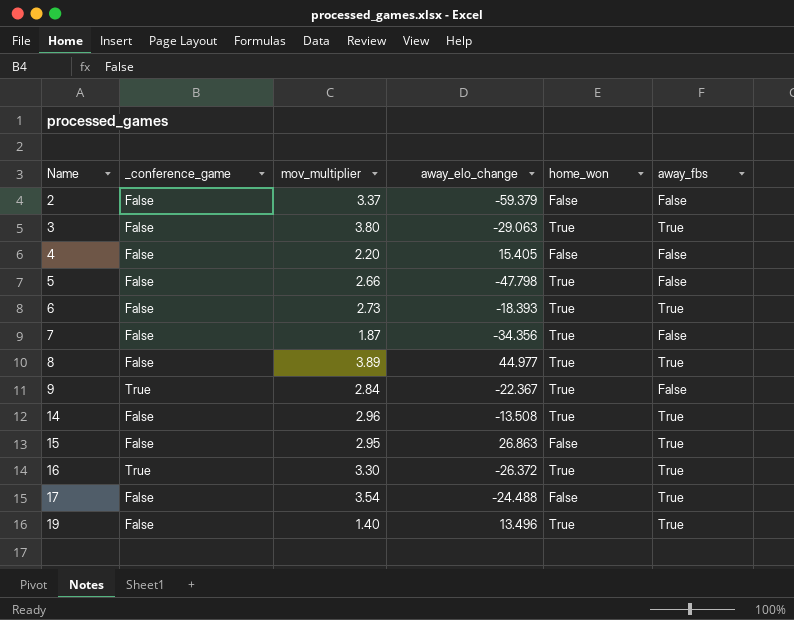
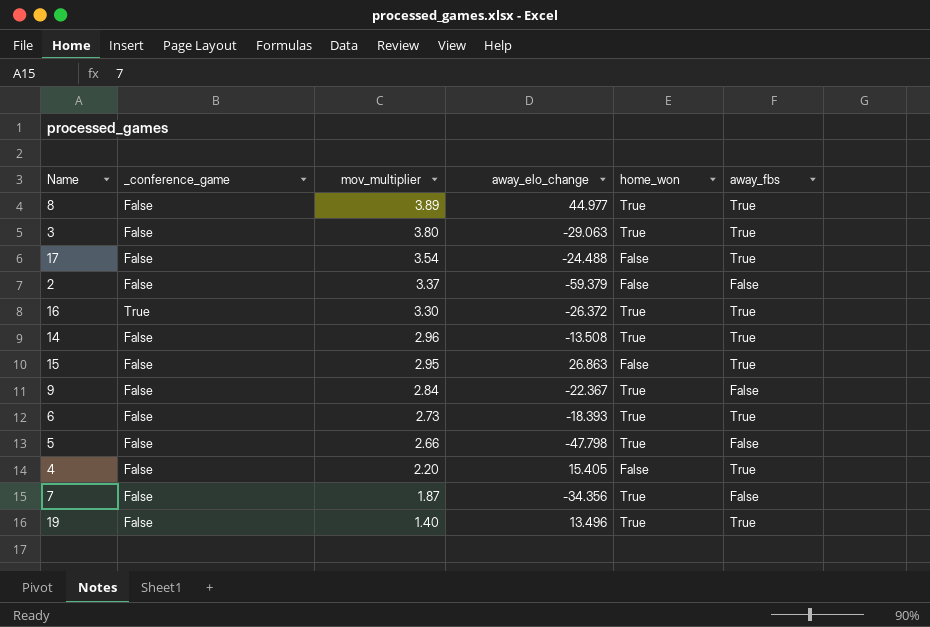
row order: Name ascending -> mov_multiplier descending
9 | _conference_game: True -> False
4 | away_fbs: False -> True

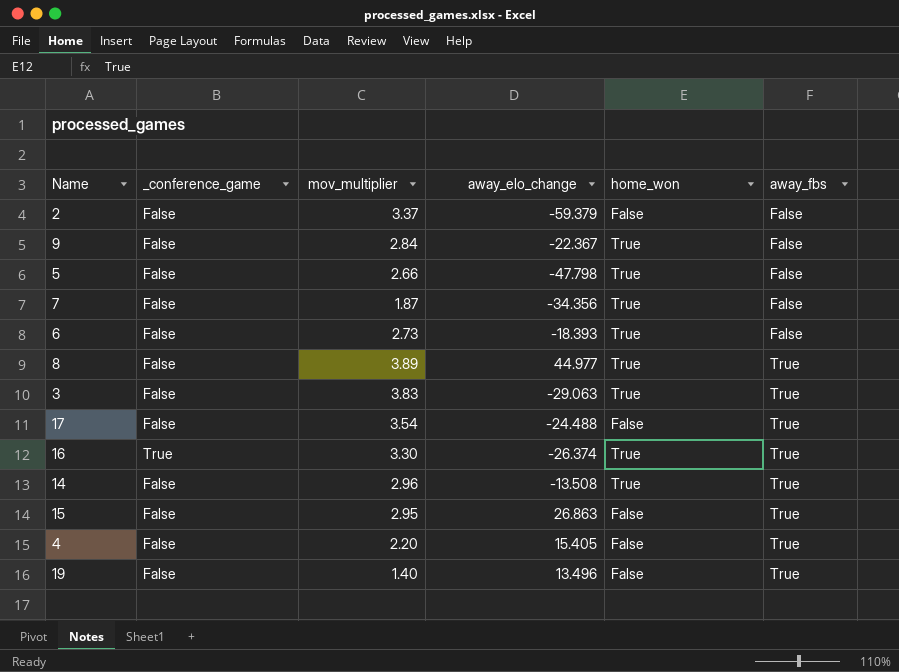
row order: mov_multiplier descending -> away_fbs ascending
6 | away_fbs: True -> False
3 | mov_multiplier: 3.80 -> 3.83
16 | away_elo_change: -26.372 -> -26.374
19 | home_won: True -> False

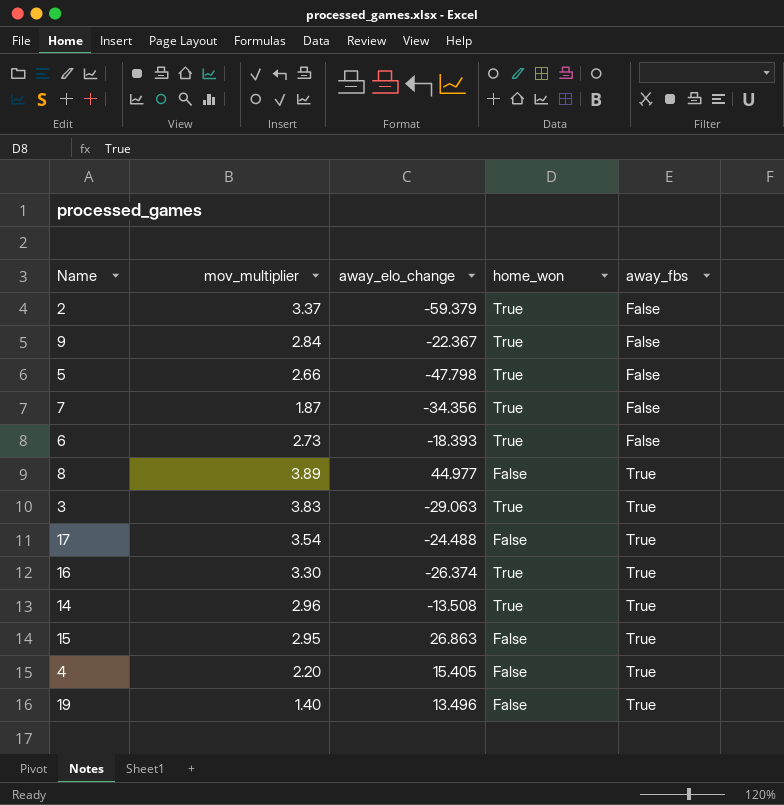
column _conference_game | position: 2 -> none
2 | home_won: False -> True
8 | home_won: True -> False

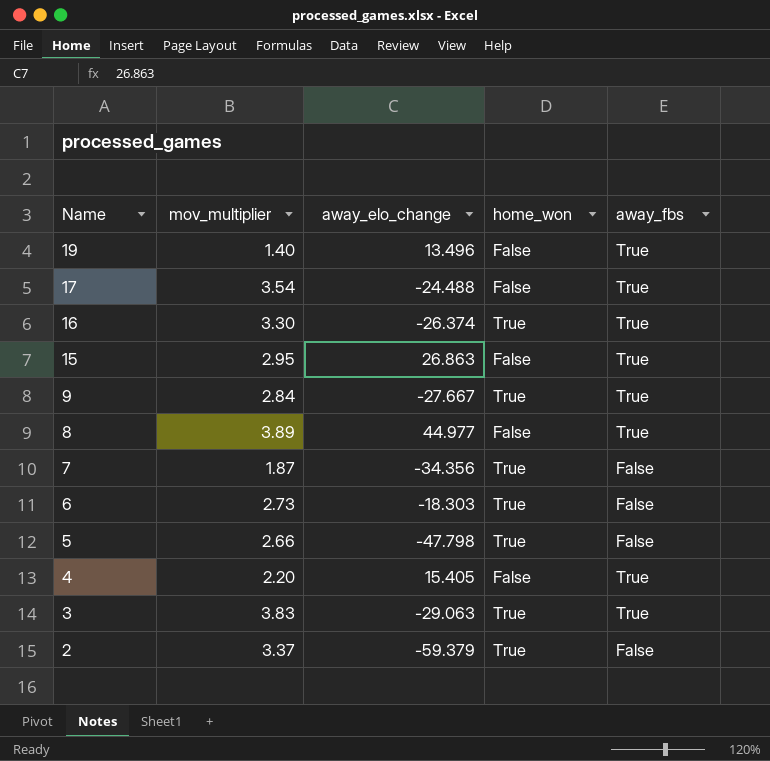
row order: away_fbs ascending -> Name descending
row 14: 2.96 | -13.508 | True | True -> none
9 | away_elo_change: -22.367 -> -27.667
9 | away_fbs: False -> True
6 | away_elo_change: -18.393 -> -18.303

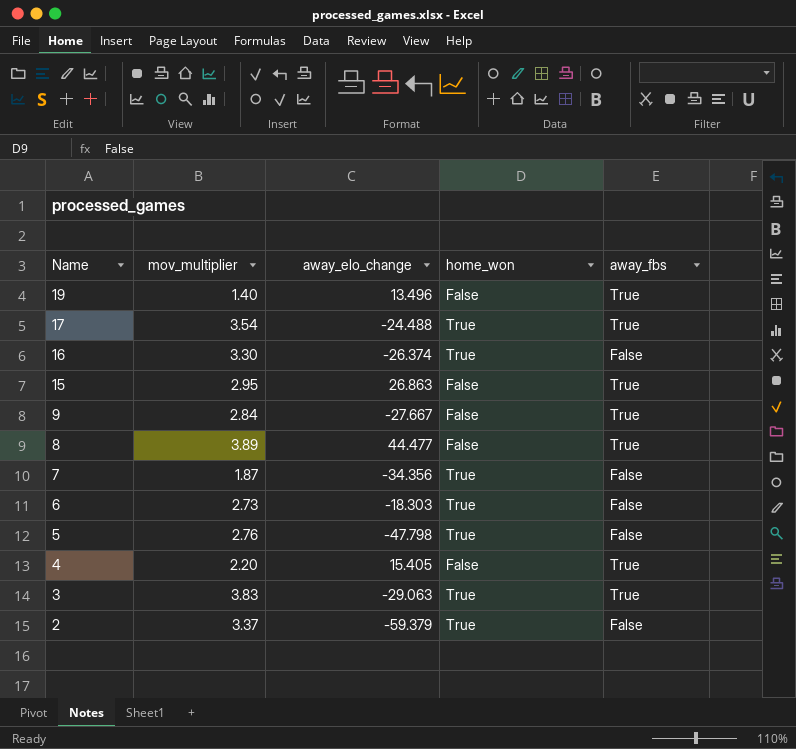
17 | home_won: False -> True
16 | away_fbs: True -> False
9 | home_won: True -> False
8 | away_elo_change: 44.977 -> 44.477
5 | mov_multiplier: 2.66 -> 2.76

